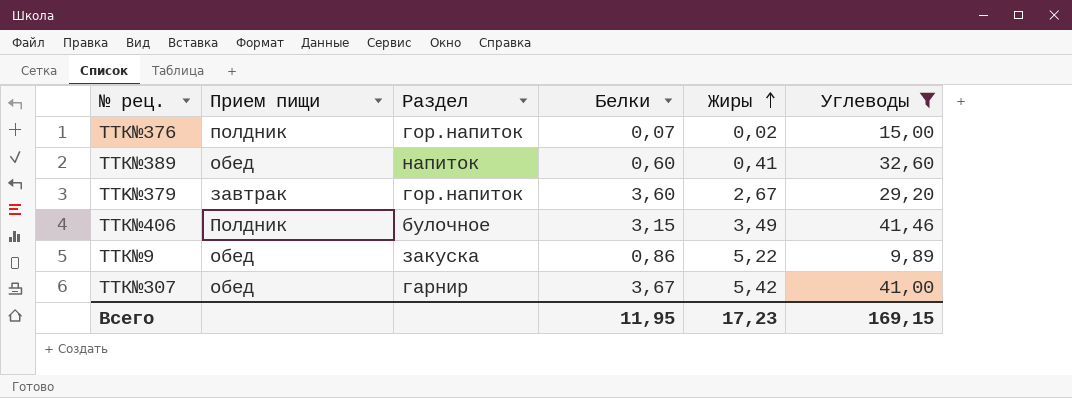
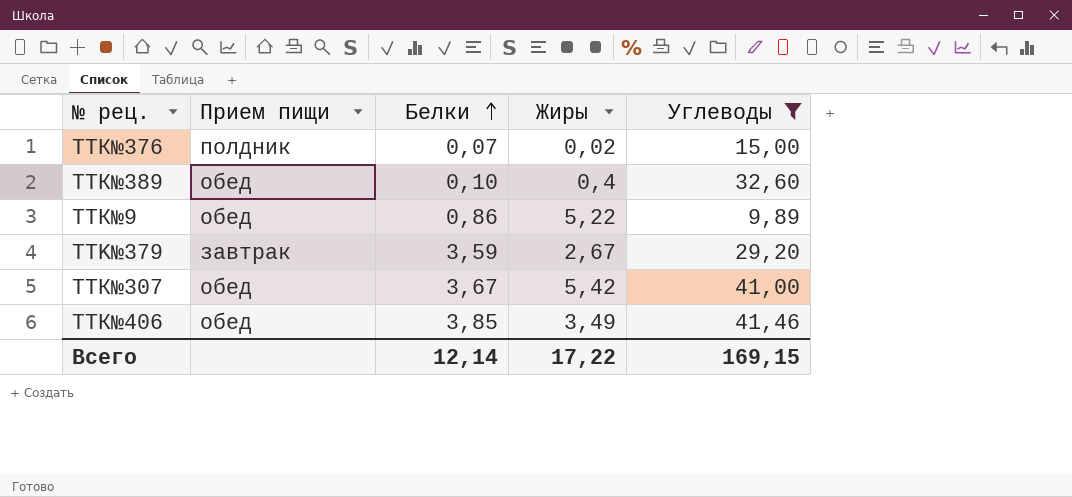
row order: Жиры ascending -> Белки ascending
column Раздел | position: 3 -> none
ТТК№389 | Белки: 0,60 -> 0,10
ТТК№389 | Жиры: 0,41 -> 0,4
TTK№379 | Белки: 3,60 -> 3,59
ТТК№406 | Прием пищи: Полдник -> обед
ТТК№406 | Белки: 3,15 -> 3,85
Всего | Белки: 11,95 -> 12,14
Всего | Жиры: 17,23 -> 17,22

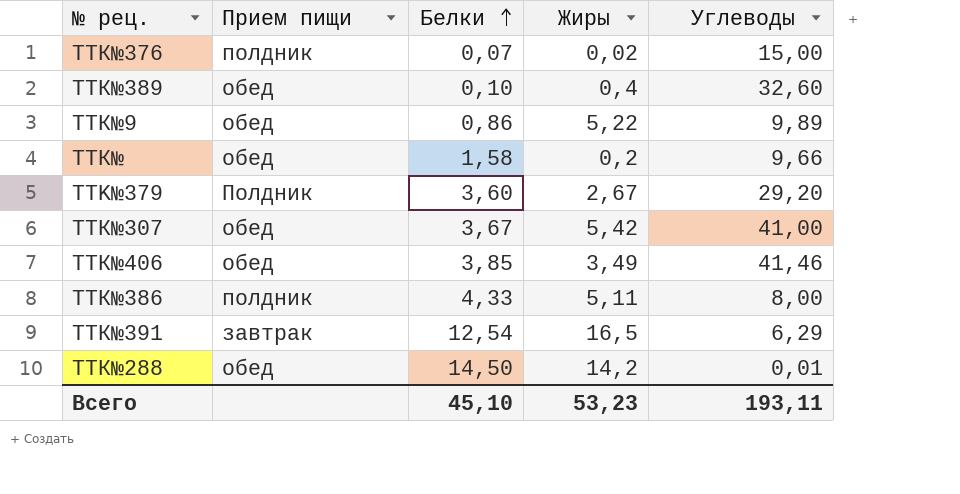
filter: Углеводы >= 9,89 -> none
TTK№379 | Прием пищи: завтрак -> Полдник
TTK№379 | Белки: 3,59 -> 3,60
Всего | Белки: 12,14 -> 45,10
Всего | Жиры: 17,22 -> 53,23
Всего | Углеводы: 169,15 -> 193,11

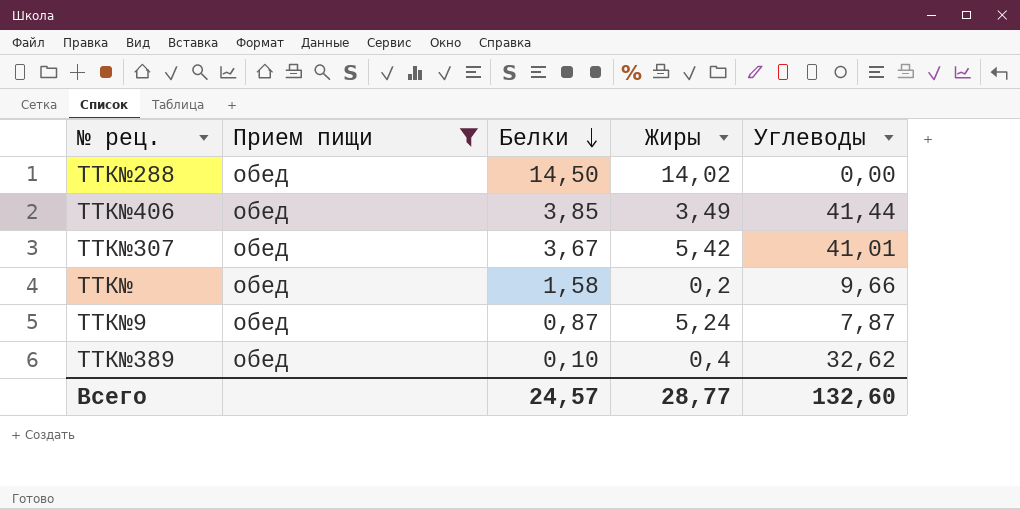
filter: none -> Прием пищи = обед
row order: Белки ascending -> Белки descending
ТТК№288 | Жиры: 14,2 -> 14,02
ТТК№288 | Углеводы: 0,01 -> 0,00
ТТК№406 | Углеводы: 41,46 -> 41,44
ТТК№307 | Углеводы: 41,00 -> 41,01
ТТК№9 | Белки: 0,86 -> 0,87
ТТК№9 | Жиры: 5,22 -> 5,24
ТТК№9 | Углеводы: 9,89 -> 7,87
ТТК№389 | Углеводы: 32,60 -> 32,62
Всего | Белки: 45,10 -> 24,57
Всего | Жиры: 53,23 -> 28,77
Всего | Углеводы: 193,11 -> 132,60

